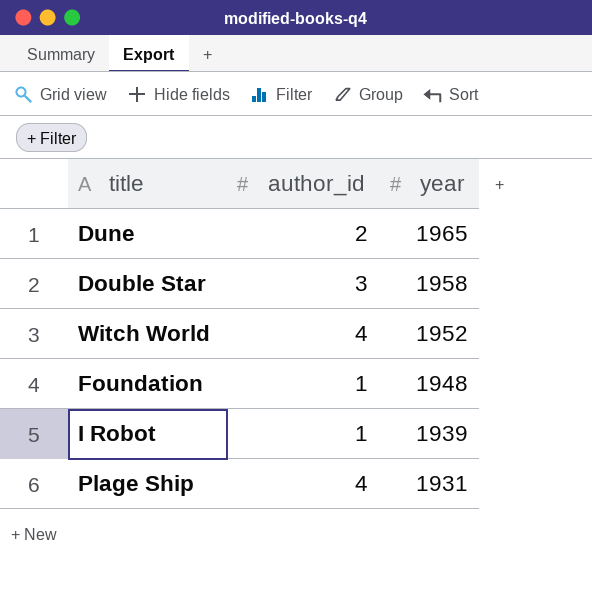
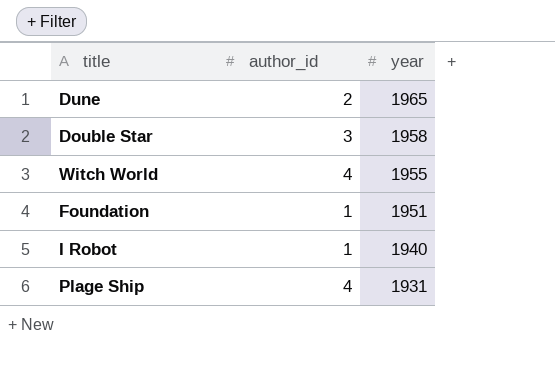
Witch World | year: 1952 -> 1955
Foundation | year: 1948 -> 1951
I Robot | year: 1939 -> 1940

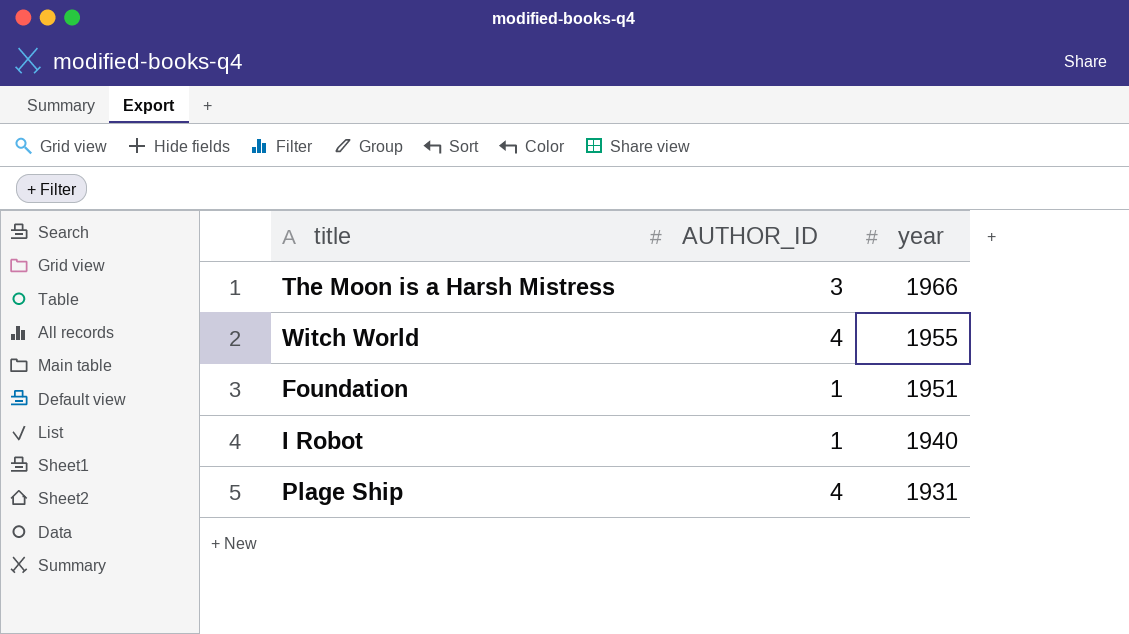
column name: author_id -> AUTHOR_ID
row Dune: 2 | 1965 -> none
row Double Star: 3 | 1958 -> none
row The Moon is a Harsh Mistress: none -> 3 | 1966

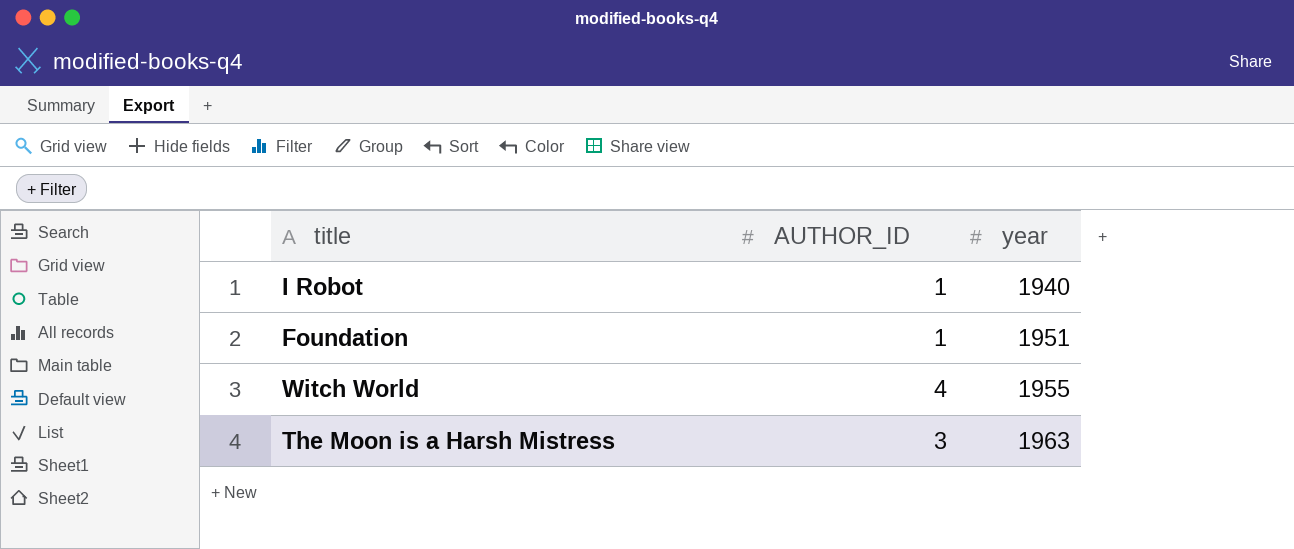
row order: year descending -> year ascending
row Plage Ship: 4 | 1931 -> none
The Moon is a Harsh Mistress | year: 1966 -> 1963

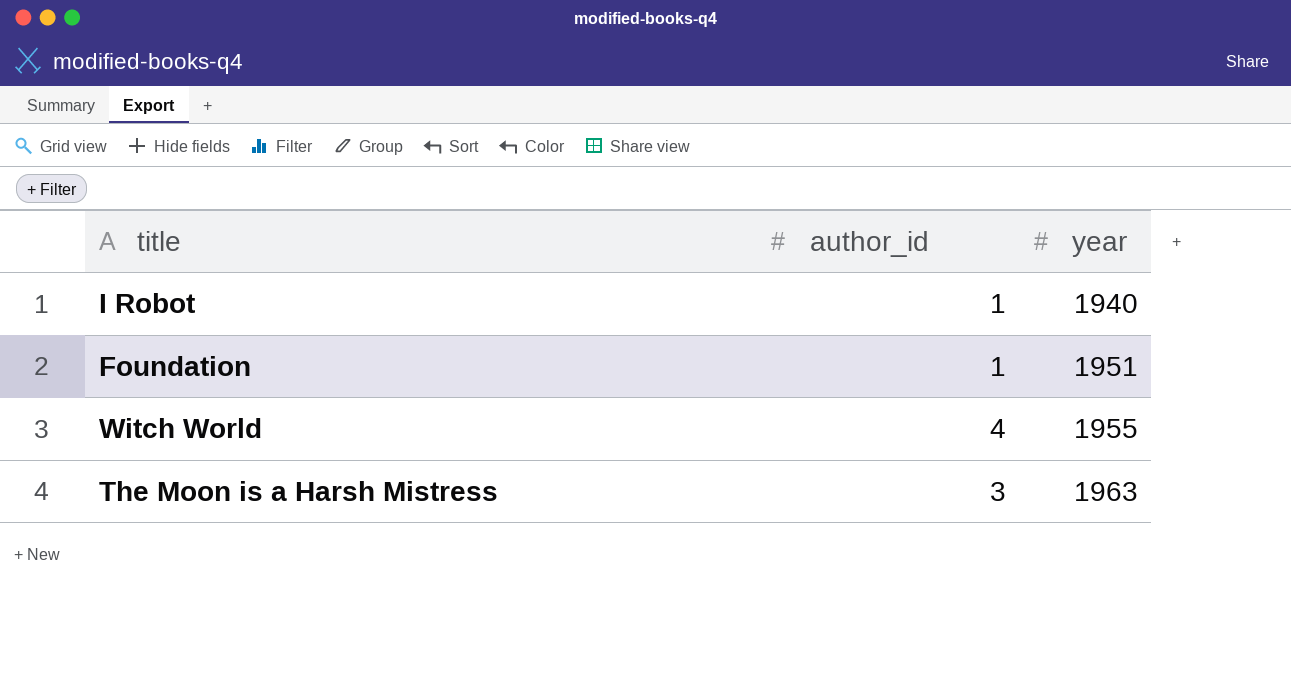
column name: AUTHOR_ID -> author_id

